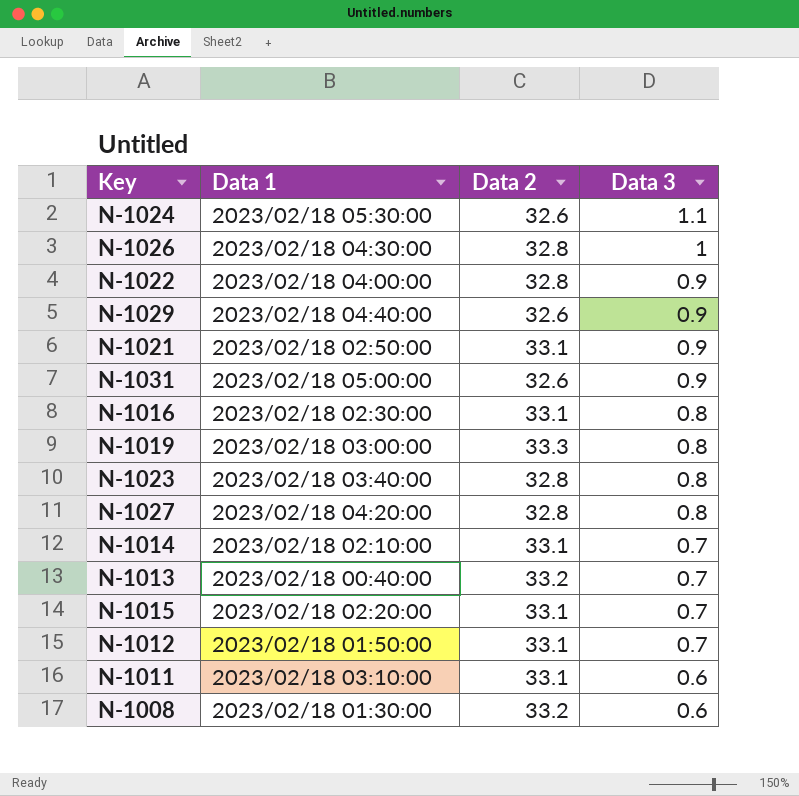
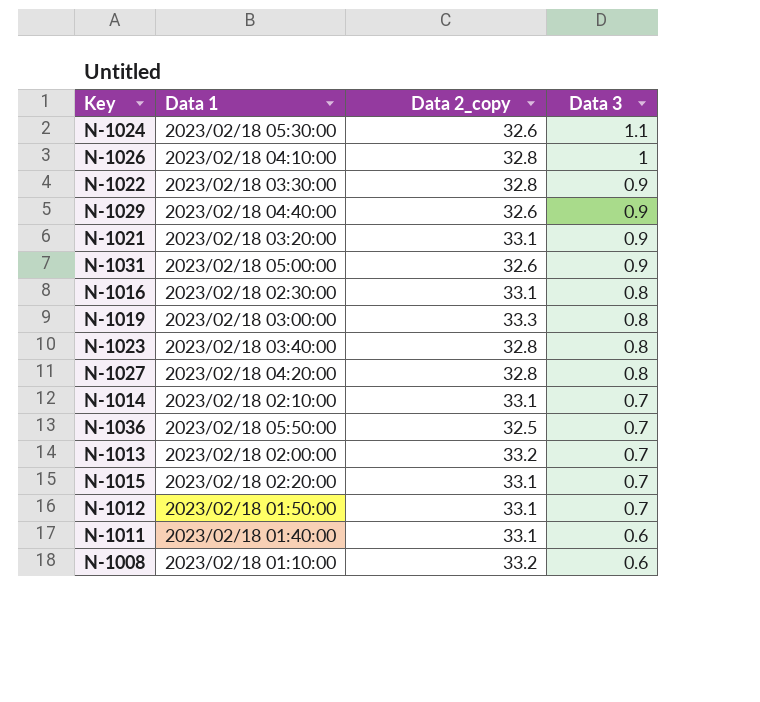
column name: Data 2 -> Data 2_copy
N-1026 | Data 1: 2023/02/18 04:30:00 -> 2023/02/18 04:10:00
N-1022 | Data 1: 2023/02/18 04:00:00 -> 2023/02/18 03:30:00
N-1021 | Data 1: 2023/02/18 02:50:00 -> 2023/02/18 03:20:00
row N-1036: none -> 2023/02/18 05:50:00 | 32.5 | 0.7
N-1013 | Data 1: 2023/02/18 00:40:00 -> 2023/02/18 02:00:00
N-1011 | Data 1: 2023/02/18 03:10:00 -> 2023/02/18 01:40:00
N-1008 | Data 1: 2023/02/18 01:30:00 -> 2023/02/18 01:10:00

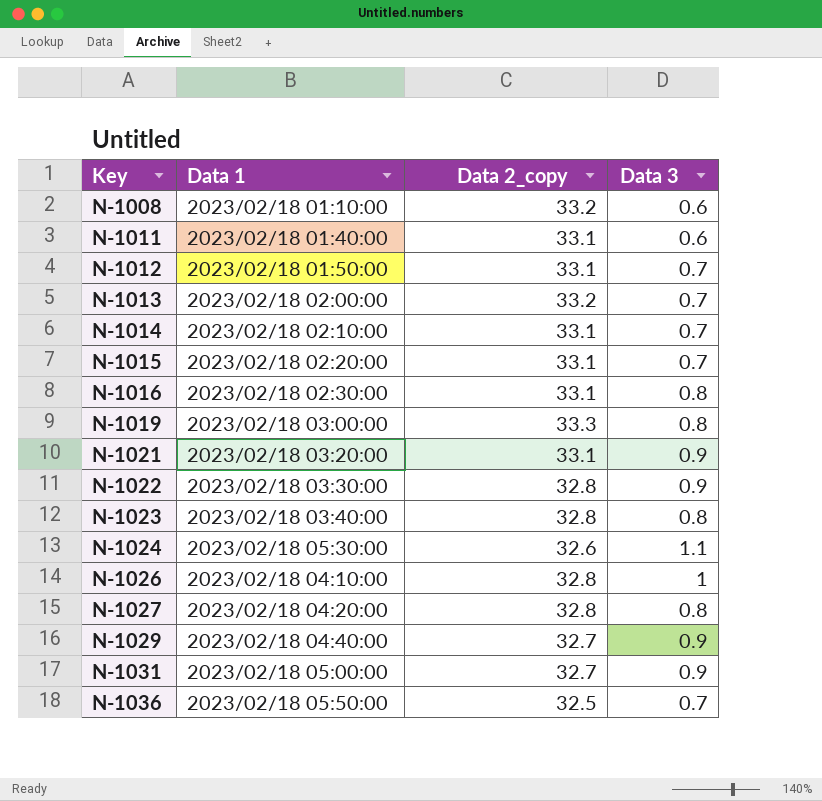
row order: Data 3 descending -> Key ascending
N-1029 | Data 2_copy: 32.6 -> 32.7
N-1031 | Data 2_copy: 32.6 -> 32.7

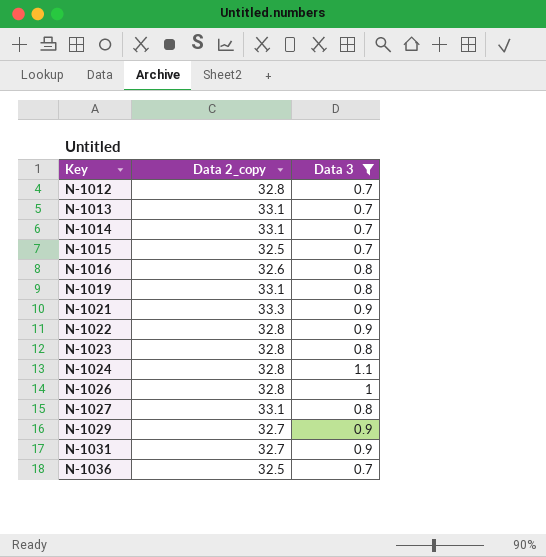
filter: none -> Data 3 != 0.6
column Data 1 | position: 2 -> none
N-1012 | Data 2_copy: 33.1 -> 32.8
N-1013 | Data 2_copy: 33.2 -> 33.1
N-1015 | Data 2_copy: 33.1 -> 32.5
N-1016 | Data 2_copy: 33.1 -> 32.6
N-1019 | Data 2_copy: 33.3 -> 33.1
N-1021 | Data 2_copy: 33.1 -> 33.3
N-1024 | Data 2_copy: 32.6 -> 32.8
N-1027 | Data 2_copy: 32.8 -> 33.1

